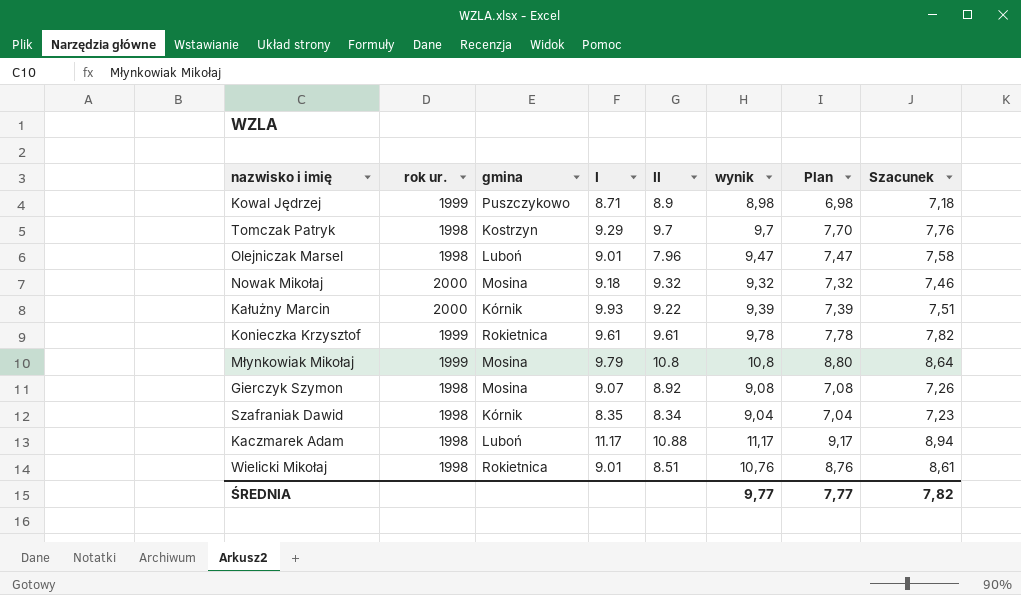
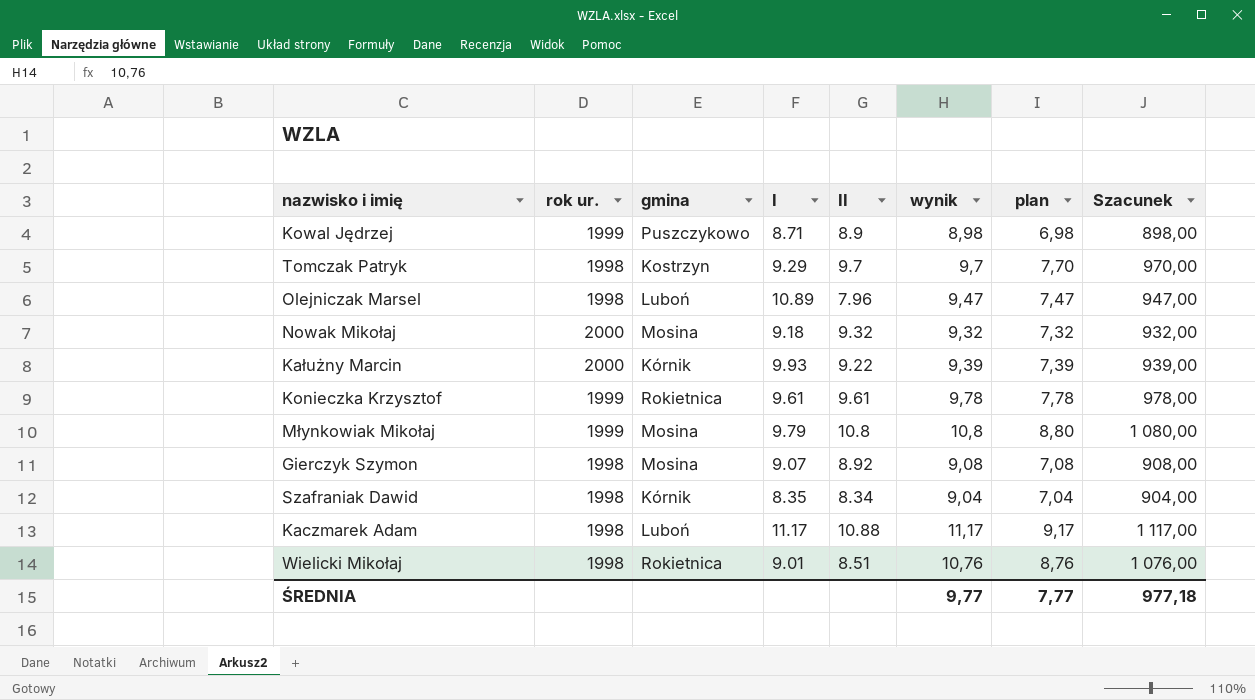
column name: Plan -> plan
column Szacunek | formula: [wynik] * 0,8 -> [wynik] * 100
Olejniczak Marsel | I: 9.01 -> 10.89
ŚREDNIA | Szacunek: 7,82 -> 977,18

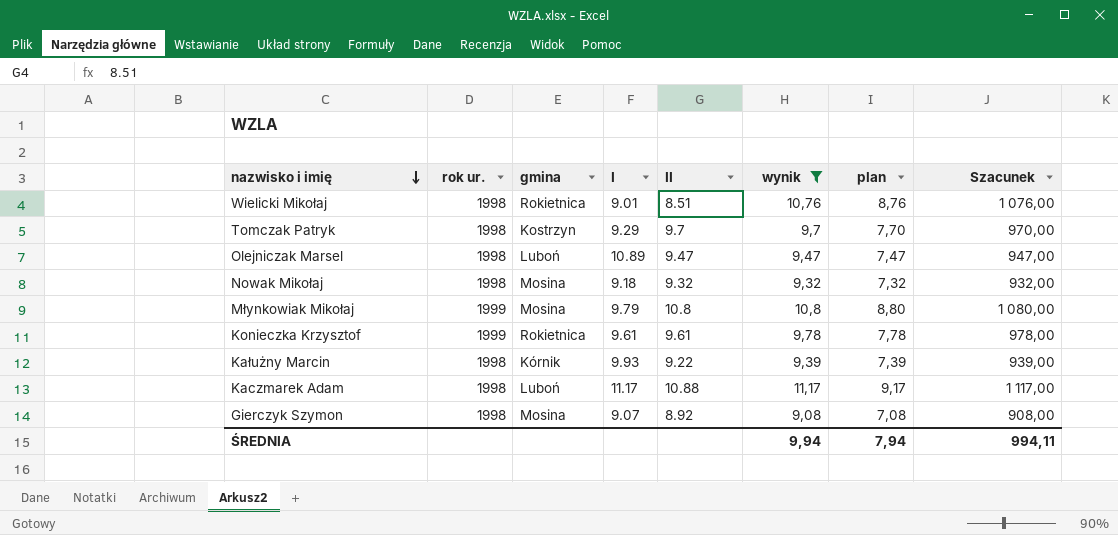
filter: none -> wynik >= 9,08
row order: none -> nazwisko i imię descending
Olejniczak Marsel | II: 7.96 -> 9.47
Nowak Mikołaj | rok ur.: 2000 -> 1998
Kałużny Marcin | rok ur.: 2000 -> 1998
ŚREDNIA | wynik: 9,77 -> 9,94
ŚREDNIA | plan: 7,77 -> 7,94
ŚREDNIA | Szacunek: 977,18 -> 994,11

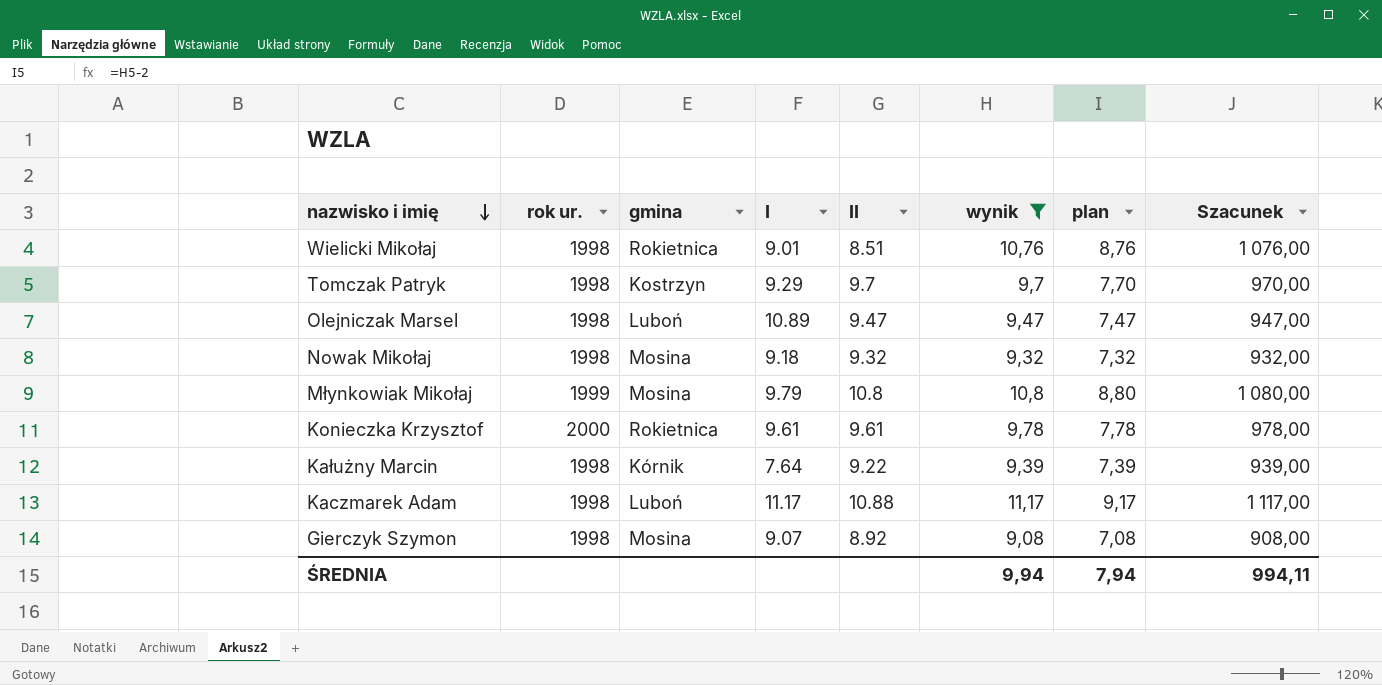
Konieczka Krzysztof | rok ur.: 1999 -> 2000
Kałużny Marcin | I: 9.93 -> 7.64

